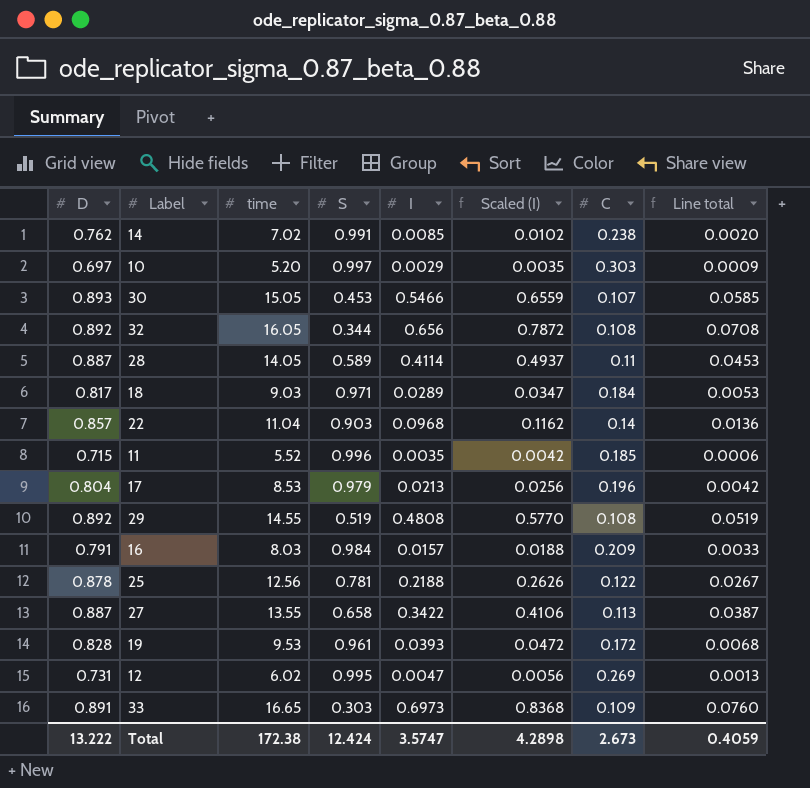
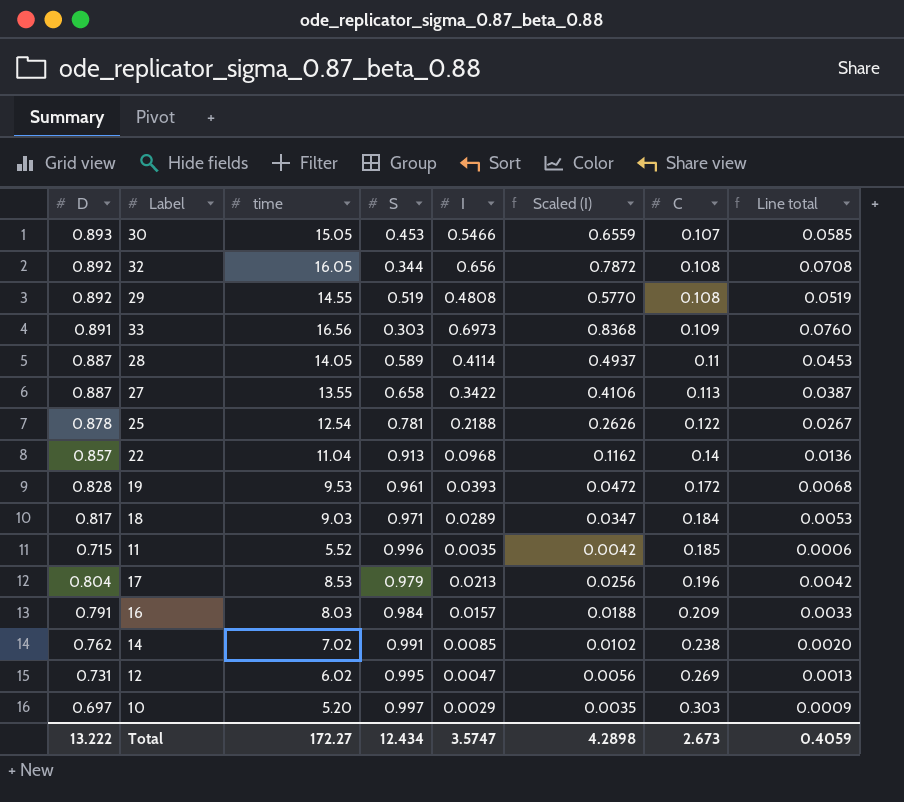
row order: none -> C ascending
33 | time: 16.65 -> 16.56
25 | time: 12.56 -> 12.54
22 | S: 0.903 -> 0.913
Total | time: 172.38 -> 172.27
Total | S: 12.424 -> 12.434

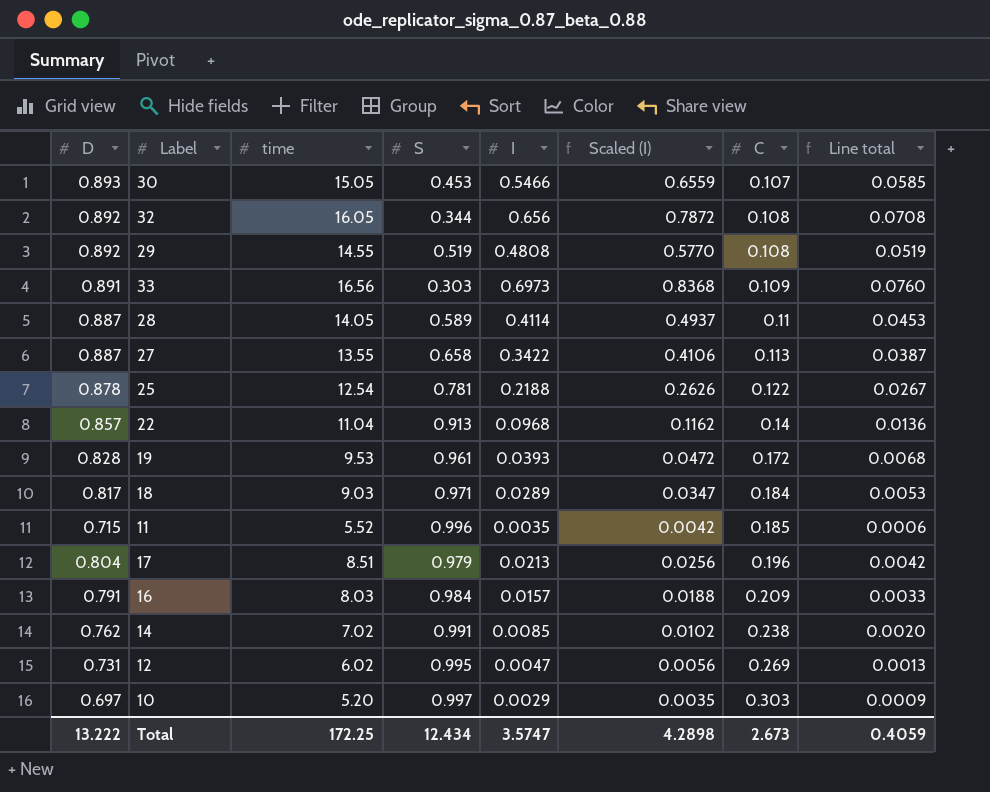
17 | time: 8.53 -> 8.51
Total | time: 172.27 -> 172.25

